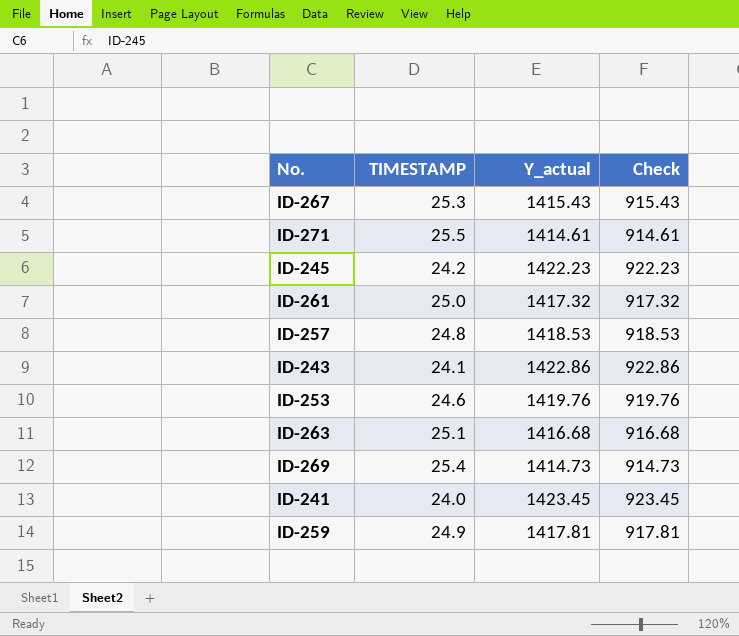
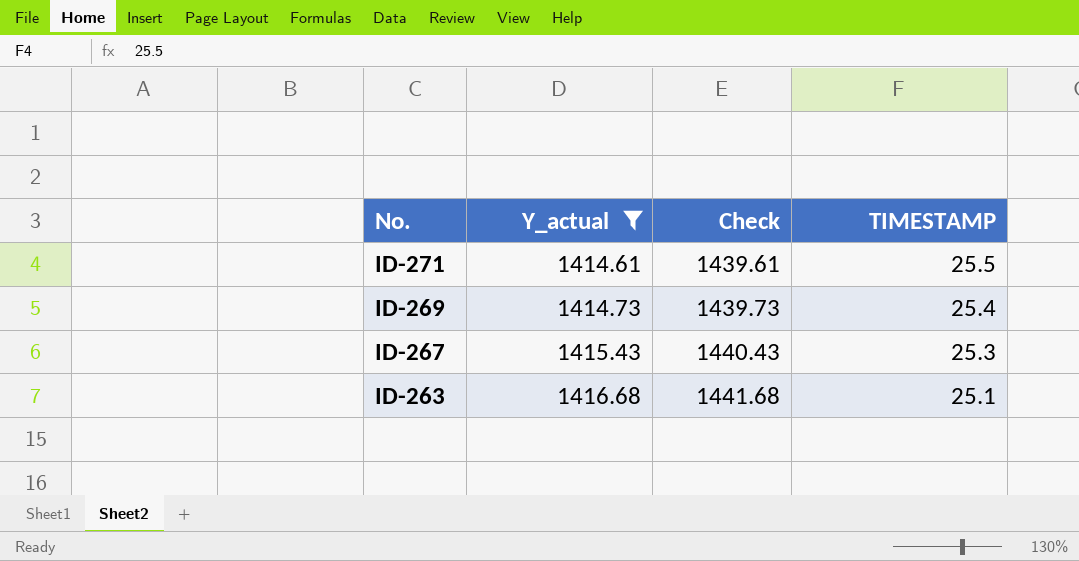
filter: none -> Y_actual <= 1416.68
row order: none -> No. descending
column Check | formula: [Y_actual] - 500 -> [Y_actual] + 25
column TIMESTAMP | position: 2 -> 4

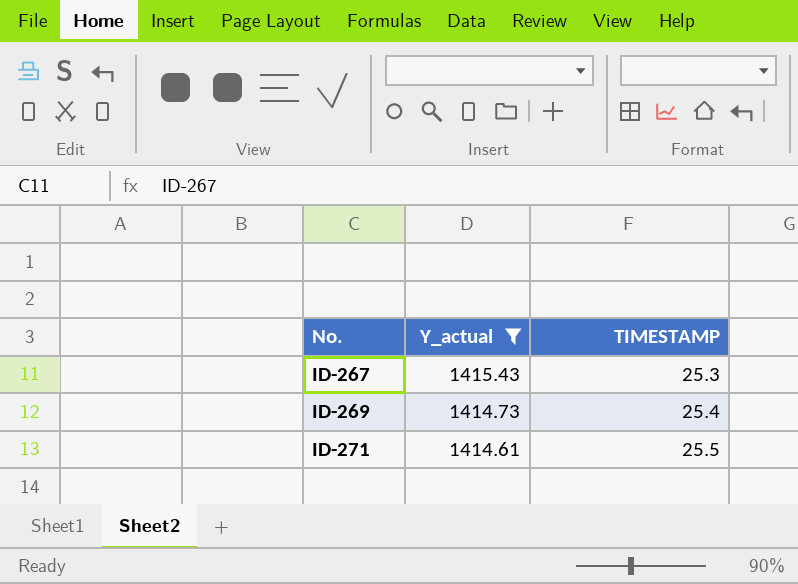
row order: No. descending -> No. ascending
column Check | formula: [Y_actual] + 25 -> none
row ID-263: 1416.68 | 1441.68 | 25.1 -> none

